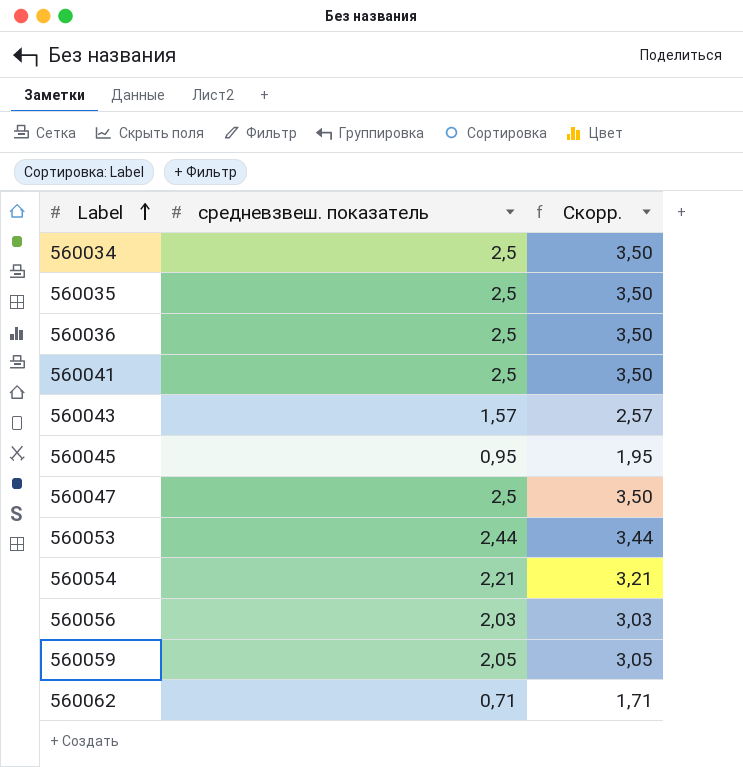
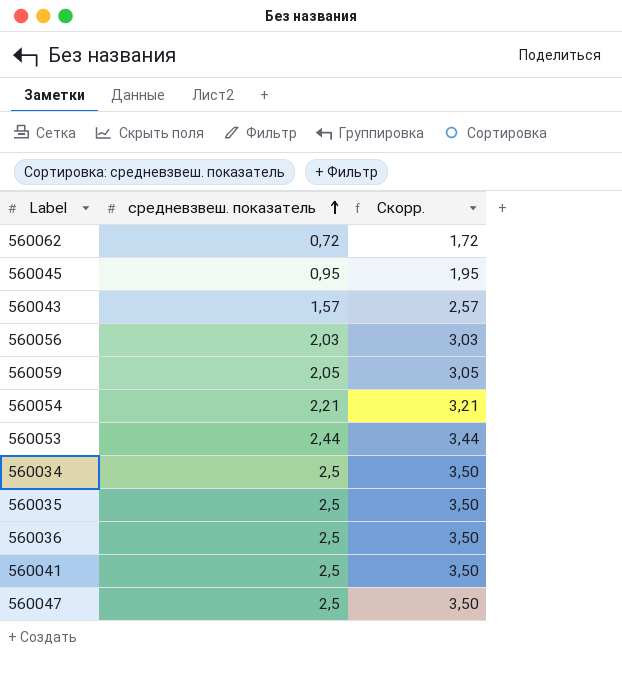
row order: Label ascending -> средневзвеш. показатель ascending
560062 | средневзвеш. показатель: 0,71 -> 0,72
560062 | Скорр.: 1,71 -> 1,72

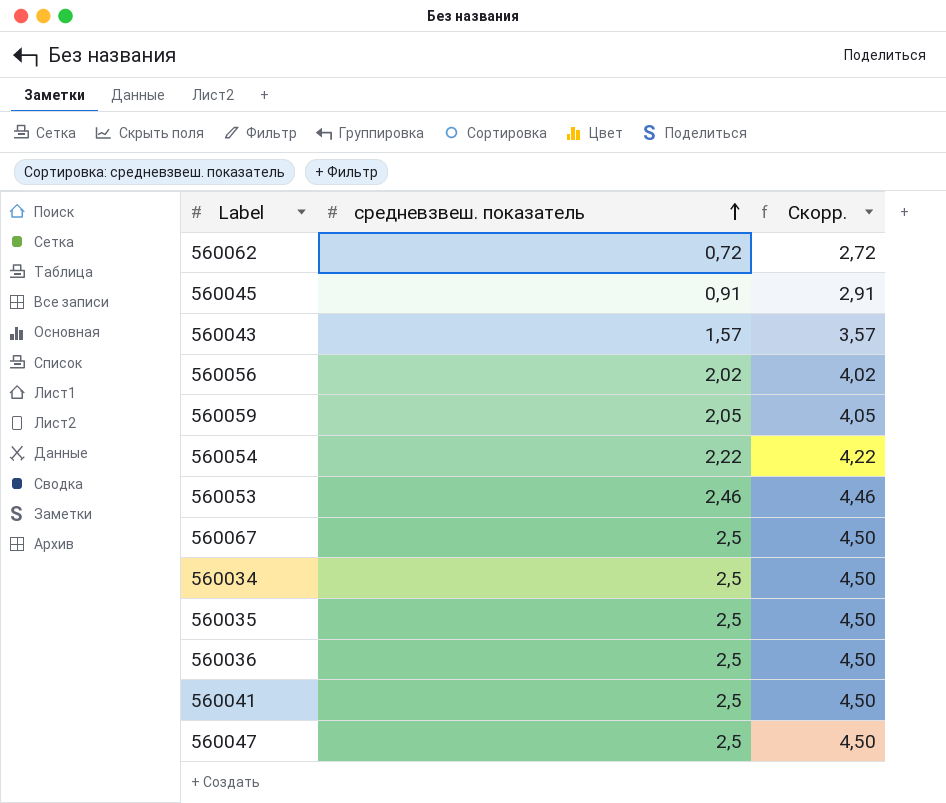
column Скорр. | formula: [средневзвеш. показатель] + 1 -> [средневзвеш. показатель] + 2
560045 | средневзвеш. показатель: 0,95 -> 0,91
560056 | средневзвеш. показатель: 2,03 -> 2,02
560054 | средневзвеш. показатель: 2,21 -> 2,22
560053 | средневзвеш. показатель: 2,44 -> 2,46
row 560067: none -> 2,5 | 4,50

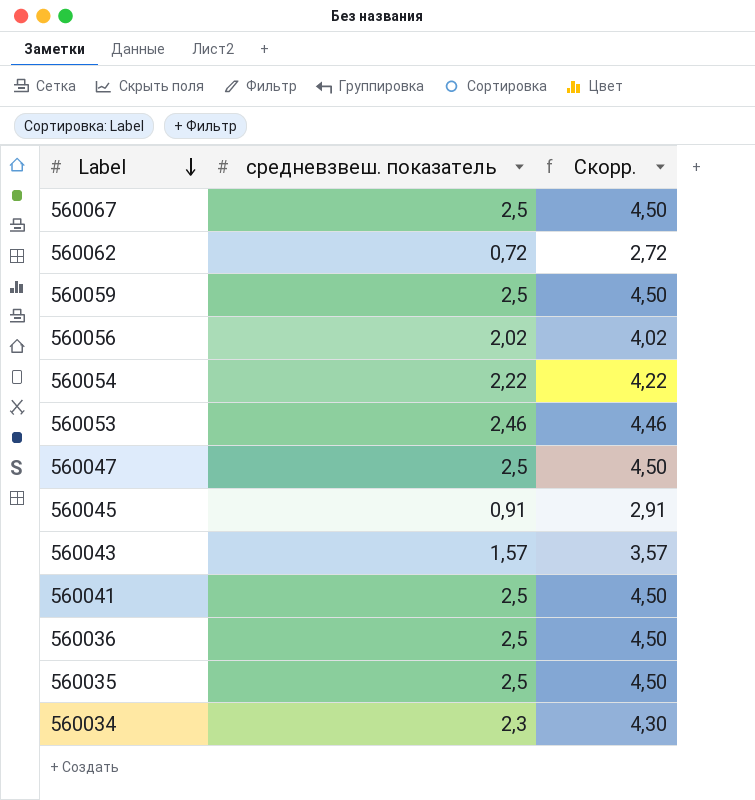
row order: средневзвеш. показатель ascending -> Label descending
560059 | средневзвеш. показатель: 2,05 -> 2,5
560059 | Скорр.: 4,05 -> 4,50
560034 | средневзвеш. показатель: 2,5 -> 2,3
560034 | Скорр.: 4,50 -> 4,30

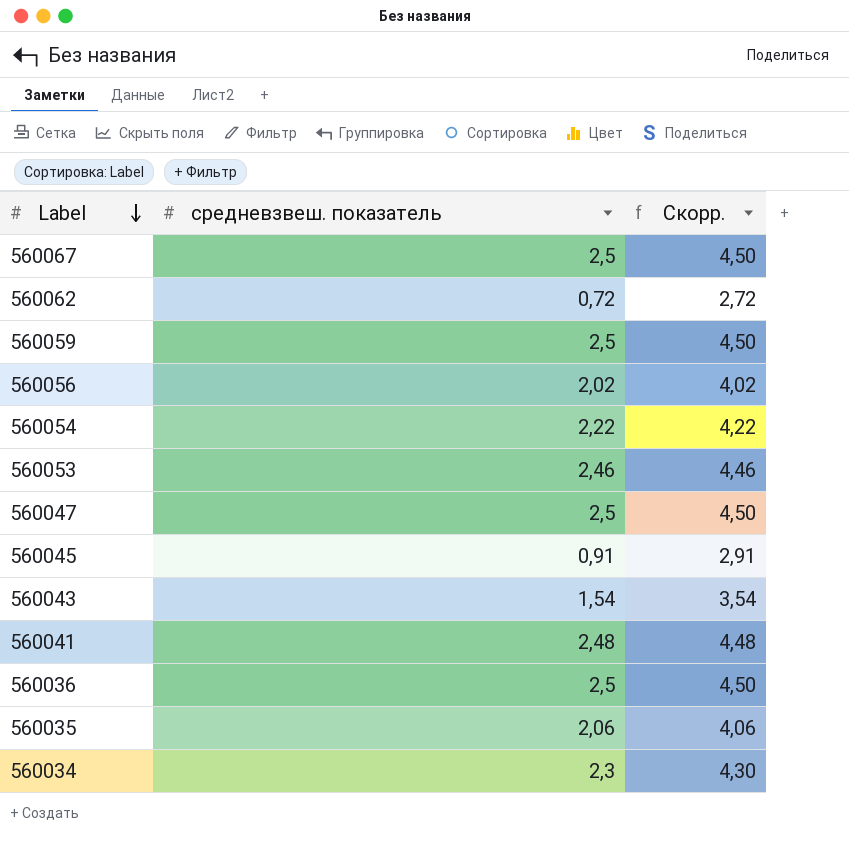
560043 | средневзвеш. показатель: 1,57 -> 1,54
560043 | Скорр.: 3,57 -> 3,54
560041 | средневзвеш. показатель: 2,5 -> 2,48
560041 | Скорр.: 4,50 -> 4,48
560035 | средневзвеш. показатель: 2,5 -> 2,06
560035 | Скорр.: 4,50 -> 4,06

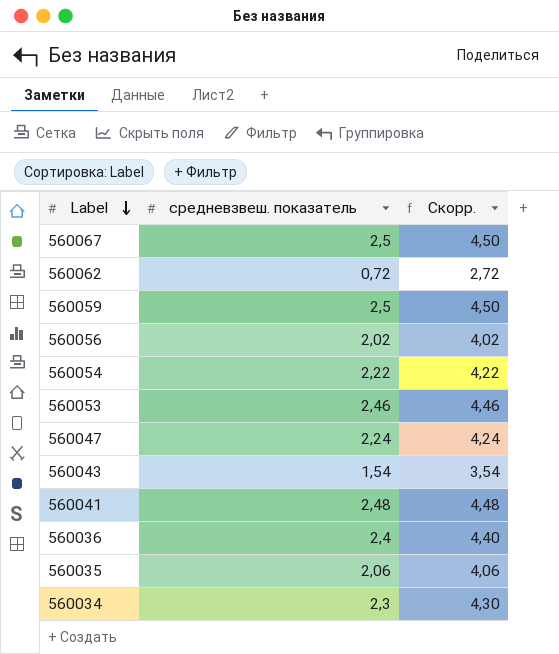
row 560045: 0,91 | 2,91 -> none
560047 | средневзвеш. показатель: 2,5 -> 2,24
560047 | Скорр.: 4,50 -> 4,24
560036 | средневзвеш. показатель: 2,5 -> 2,4
560036 | Скорр.: 4,50 -> 4,40

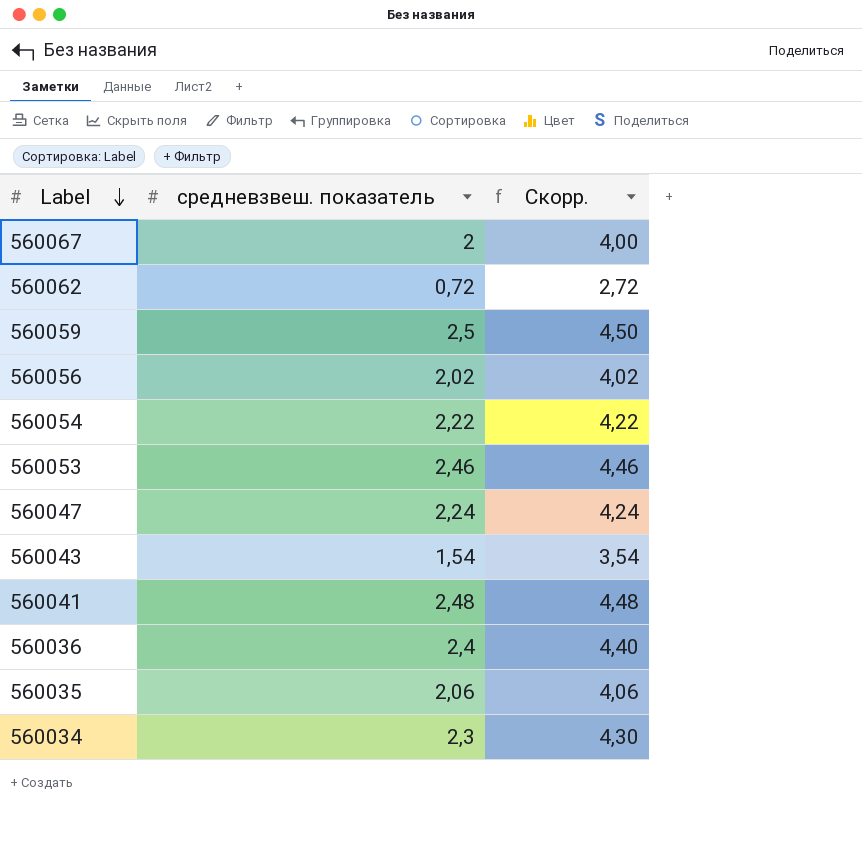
560067 | средневзвеш. показатель: 2,5 -> 2
560067 | Скорр.: 4,50 -> 4,00

